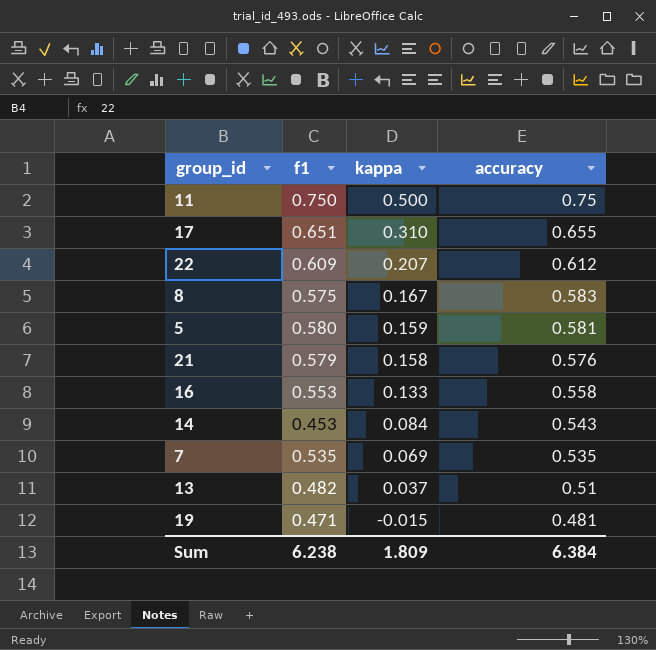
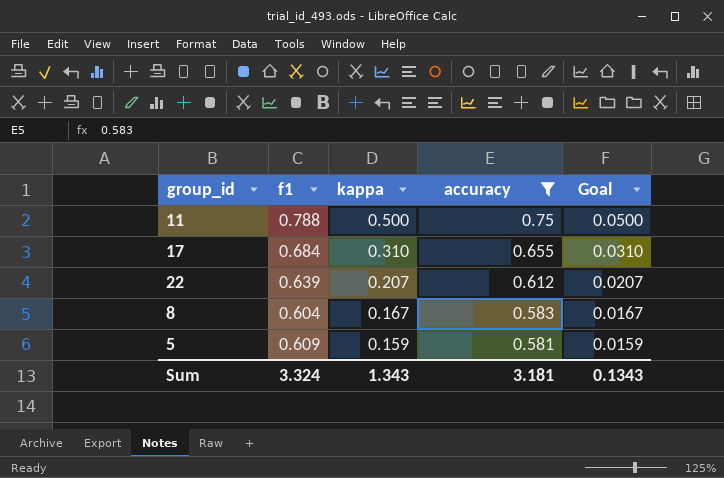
filter: none -> accuracy >= 0.581
column Goal | formula: none -> [kappa] * 0.1
11 | f1: 0.750 -> 0.788
17 | f1: 0.651 -> 0.684
22 | f1: 0.609 -> 0.639
8 | f1: 0.575 -> 0.604
5 | f1: 0.580 -> 0.609
Sum | f1: 6.238 -> 3.324
Sum | kappa: 1.809 -> 1.343
Sum | accuracy: 6.384 -> 3.181

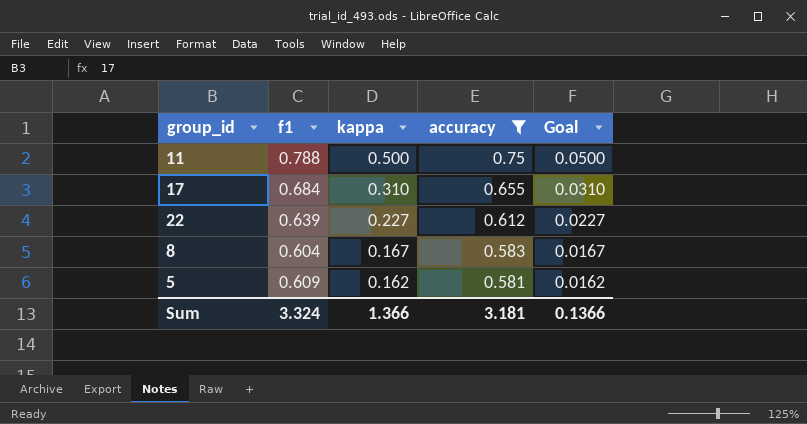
22 | kappa: 0.207 -> 0.227
22 | Goal: 0.0207 -> 0.0227
5 | kappa: 0.159 -> 0.162
5 | Goal: 0.0159 -> 0.0162
Sum | kappa: 1.343 -> 1.366
Sum | Goal: 0.1343 -> 0.1366

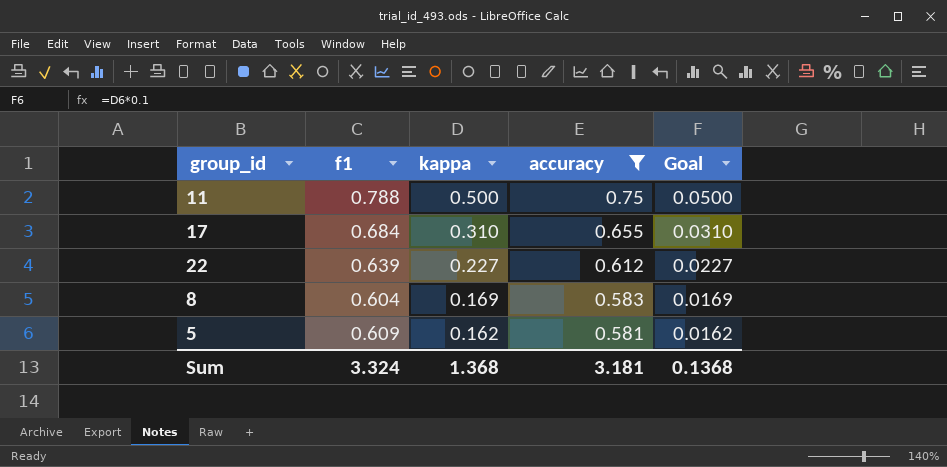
8 | kappa: 0.167 -> 0.169
8 | Goal: 0.0167 -> 0.0169
Sum | kappa: 1.366 -> 1.368
Sum | Goal: 0.1366 -> 0.1368

